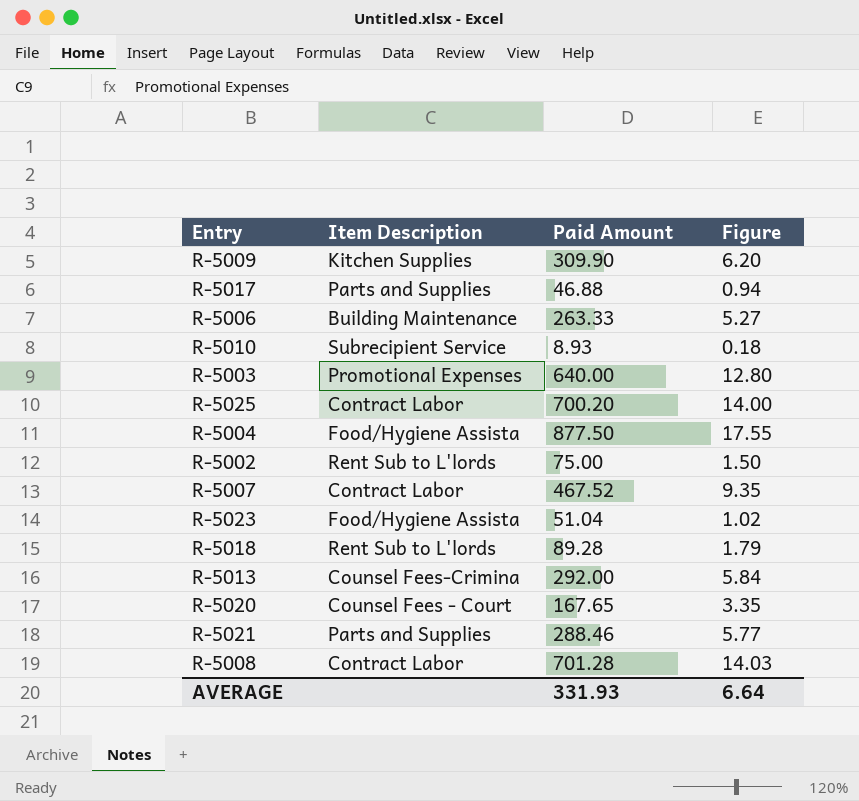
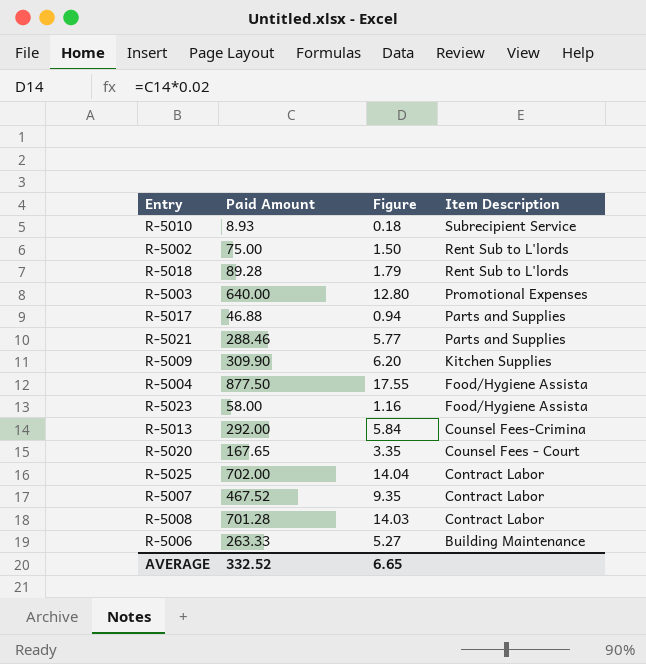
row order: none -> Item Description descending
column Item Description | position: 2 -> 4
R-5023 | Paid Amount: 51.04 -> 58.00
R-5023 | Figure: 1.02 -> 1.16
R-5025 | Paid Amount: 700.20 -> 702.00
R-5025 | Figure: 14.00 -> 14.04
AVERAGE | Paid Amount: 331.93 -> 332.52
AVERAGE | Figure: 6.64 -> 6.65

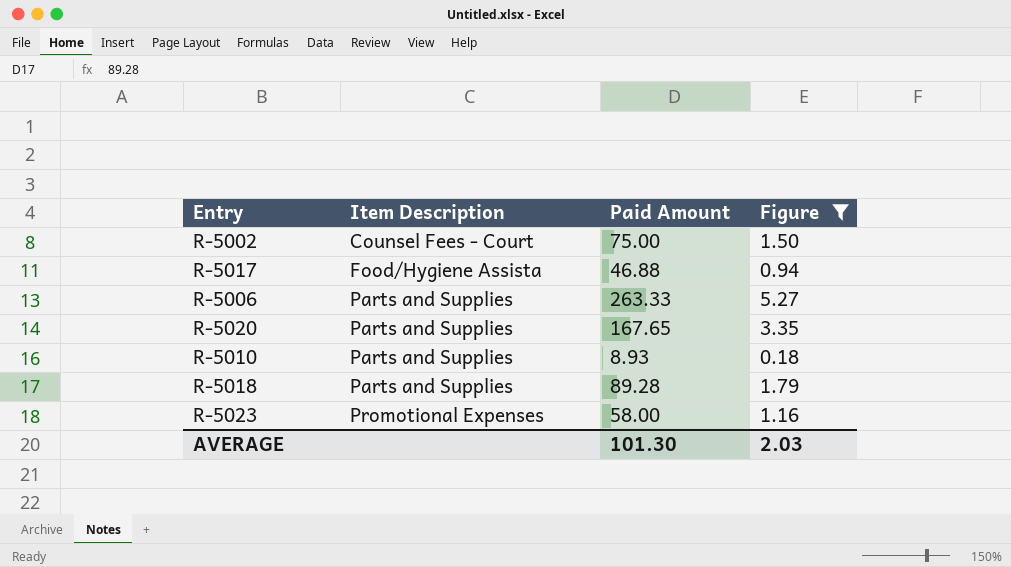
filter: none -> Figure <= 5.27
row order: Item Description descending -> Item Description ascending
column Item Description | position: 4 -> 2
R-5002 | Item Description: Rent Sub to L'lords -> Counsel Fees - Court
R-5017 | Item Description: Parts and Supplies -> Food/Hygiene Assista
R-5006 | Item Description: Building Maintenance -> Parts and Supplies
R-5020 | Item Description: Counsel Fees - Court -> Parts and Supplies
R-5010 | Item Description: Subrecipient Service -> Parts and Supplies
R-5018 | Item Description: Rent Sub to L'lords -> Parts and Supplies
R-5023 | Item Description: Food/Hygiene Assista -> Promotional Expenses
AVERAGE | Paid Amount: 332.52 -> 101.30
AVERAGE | Figure: 6.65 -> 2.03

